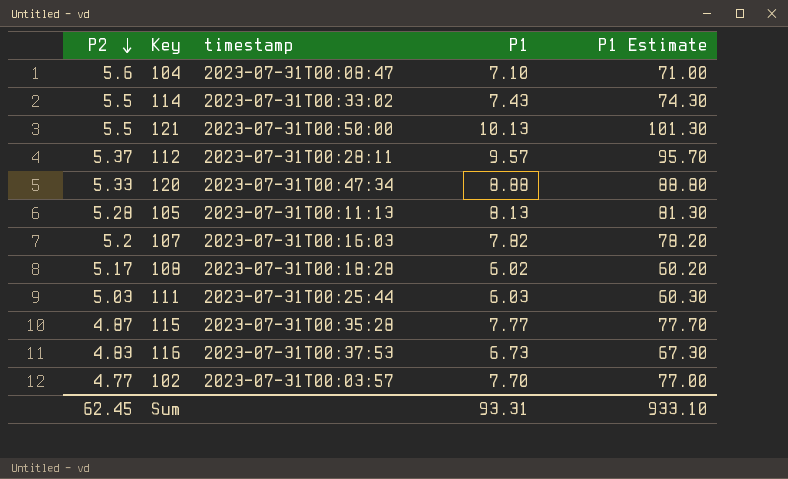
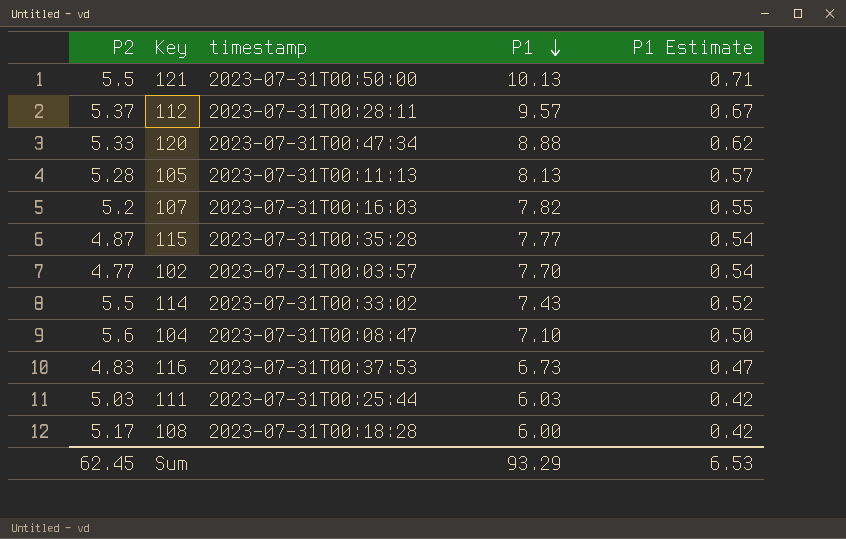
row order: P2 descending -> P1 descending
column P1 Estimate | formula: [P1] * 10 -> [P1] * 0.07
108 | P1: 6.02 -> 6.00
Sum | P1: 93.31 -> 93.29
Sum | P1 Estimate: 933.10 -> 6.53

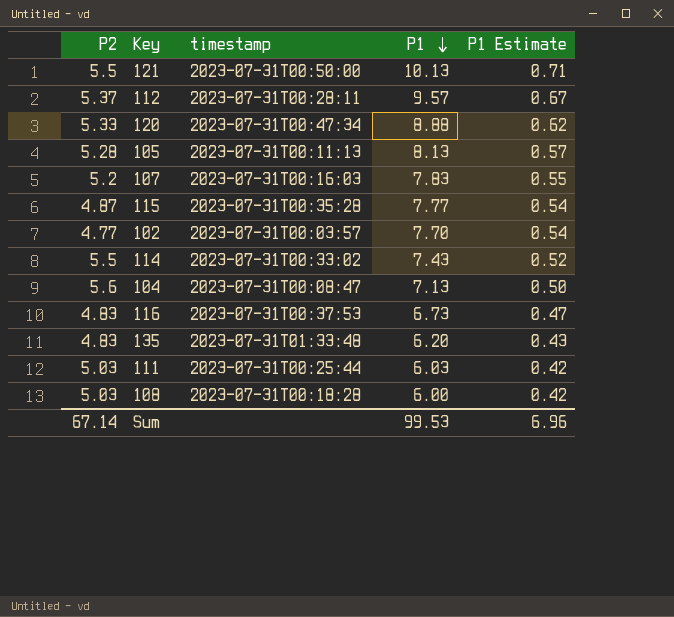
107 | P1: 7.82 -> 7.83
104 | P1: 7.10 -> 7.13
row 135: none -> 4.83 | 2023-07-31T01:33:48 | 6.20 | 0.43
108 | P2: 5.17 -> 5.03
Sum | P2: 62.45 -> 67.14
Sum | P1: 93.29 -> 99.53
Sum | P1 Estimate: 6.53 -> 6.96

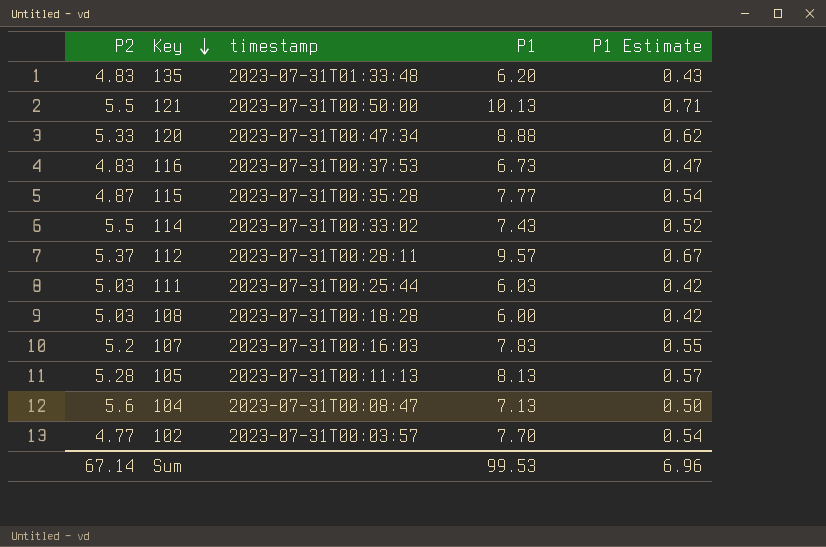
row order: P1 descending -> Key descending

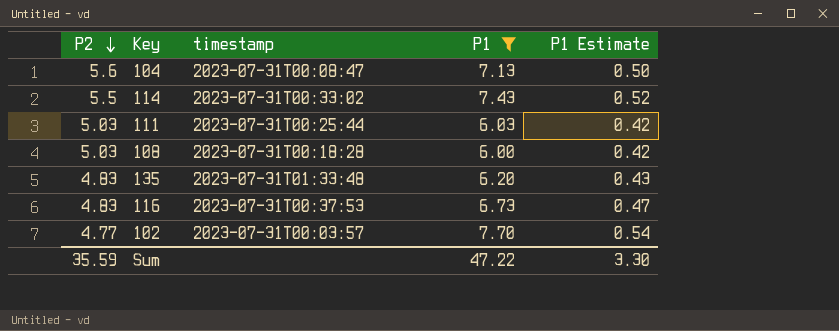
filter: none -> P1 <= 7.70
row order: Key descending -> P2 descending
Sum | P2: 67.14 -> 35.59
Sum | P1: 99.53 -> 47.22
Sum | P1 Estimate: 6.96 -> 3.30

